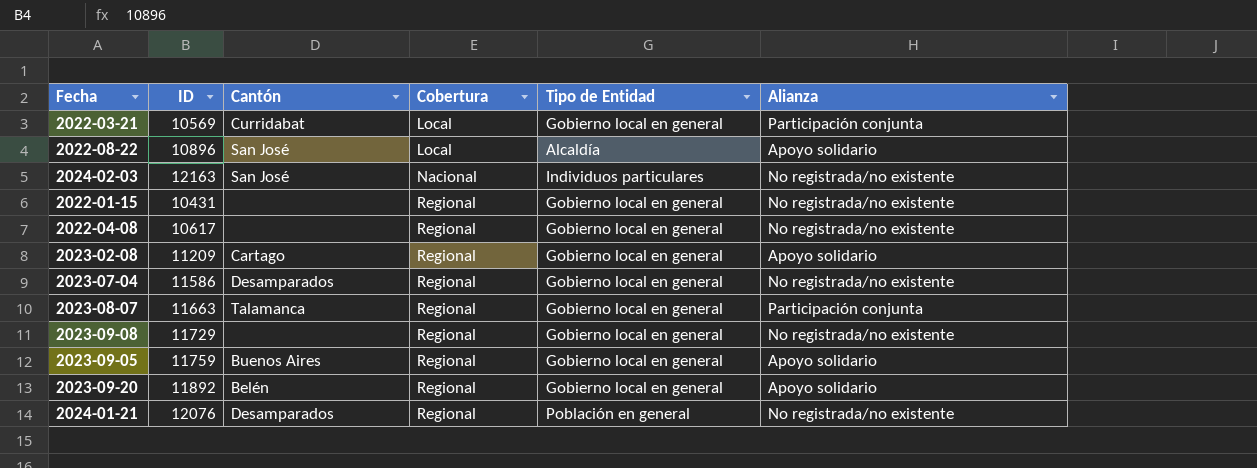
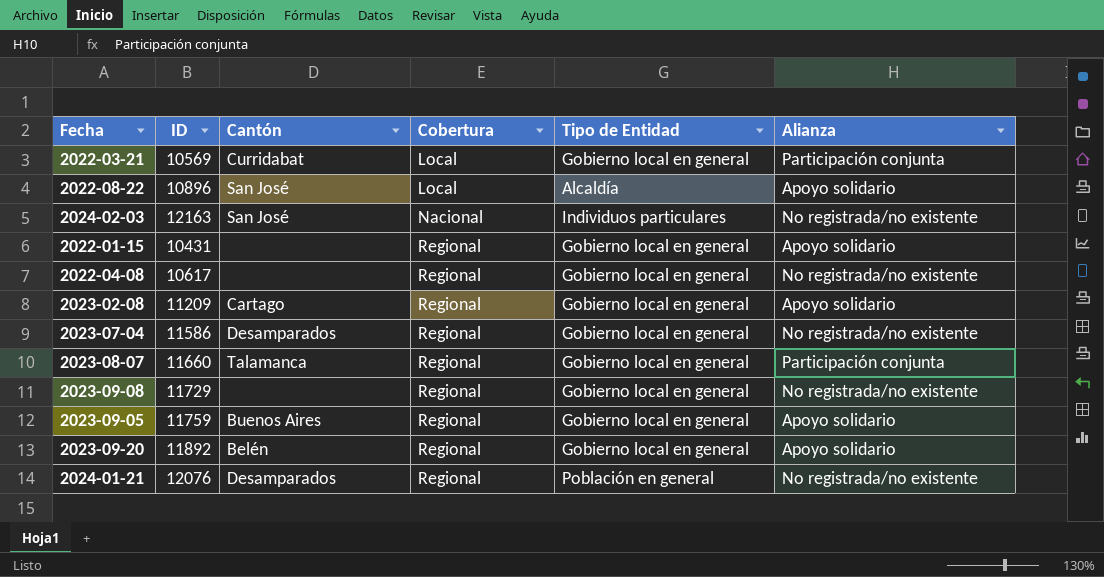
2022-01-15 | Alianza: No registrada/no existente -> Apoyo solidario
2023-08-07 | ID: 11663 -> 11660

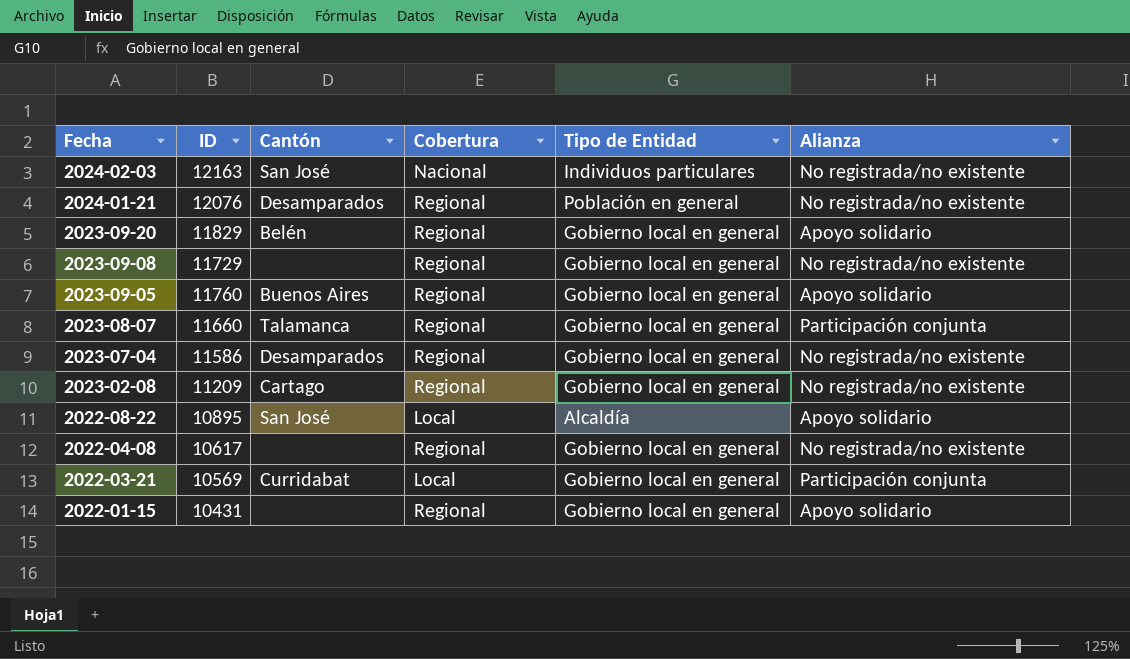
row order: Cobertura ascending -> Fecha descending
2023-09-20 | ID: 11892 -> 11829
2023-09-05 | ID: 11759 -> 11760
2023-02-08 | Alianza: Apoyo solidario -> No registrada/no existente
2022-08-22 | ID: 10896 -> 10895

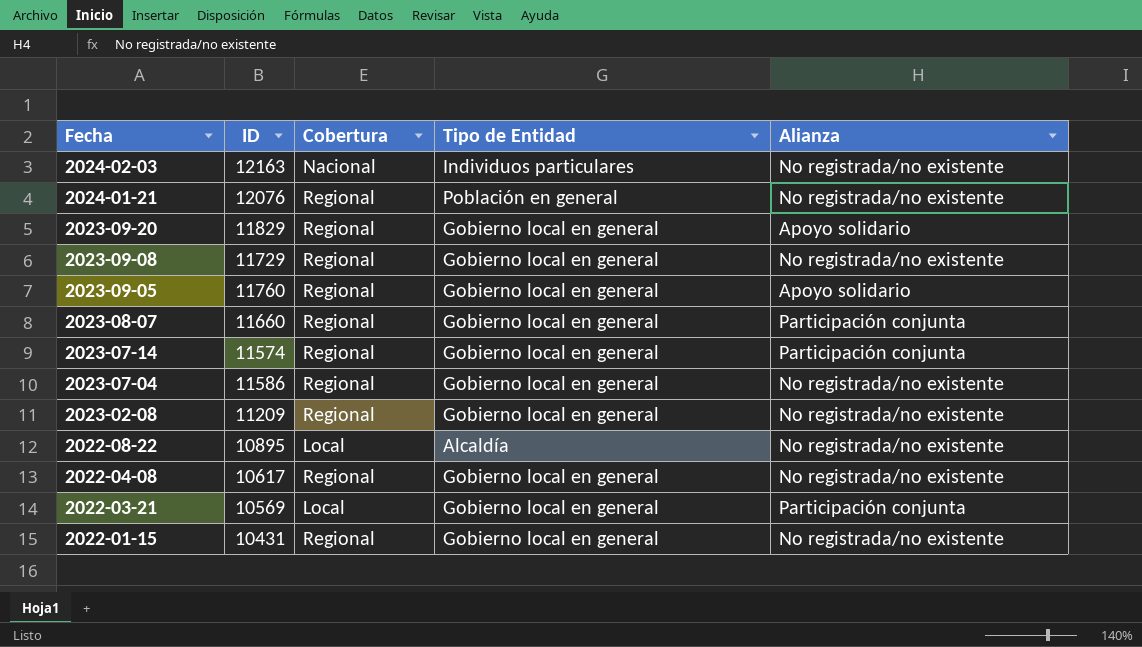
column Cantón | position: 3 -> none
row 2023-07-14: none -> 11574 | Regional | Gobierno local en general | Participación conjunta
2022-08-22 | Alianza: Apoyo solidario -> No registrada/no existente
2022-01-15 | Alianza: Apoyo solidario -> No registrada/no existente

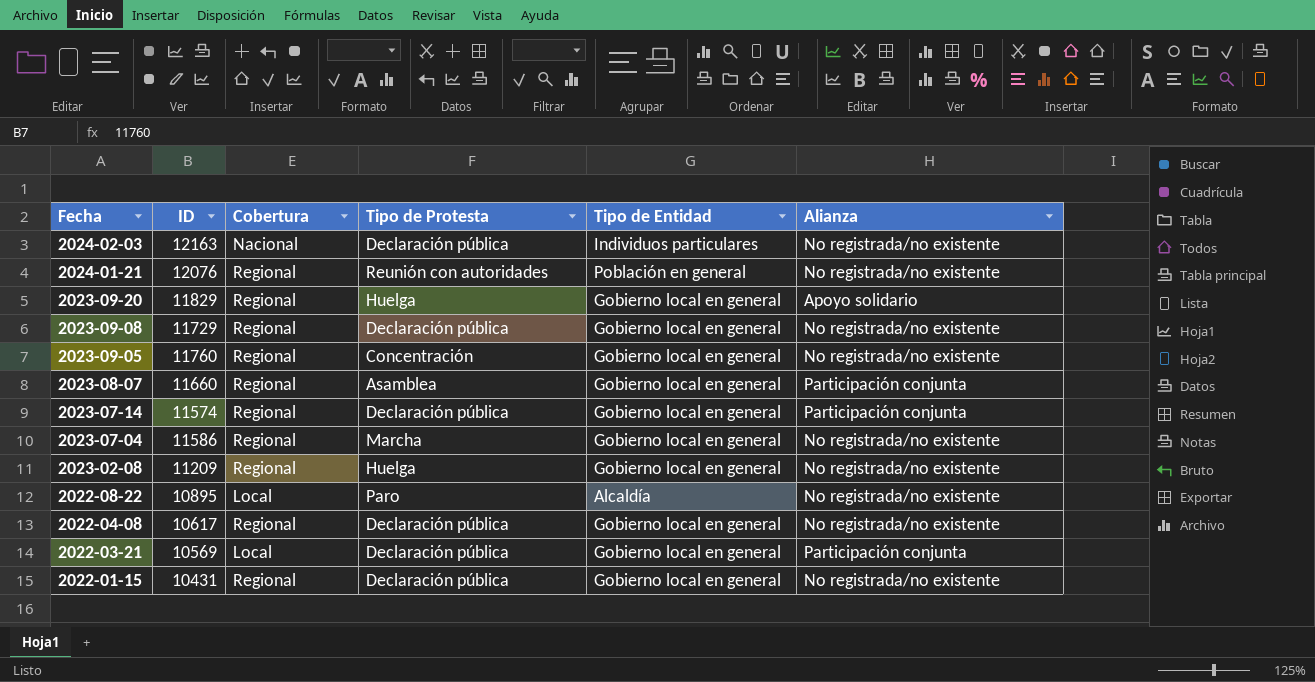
column Tipo de Protesta | position: none -> 4
2023-09-05 | Alianza: Apoyo solidario -> No registrada/no existente

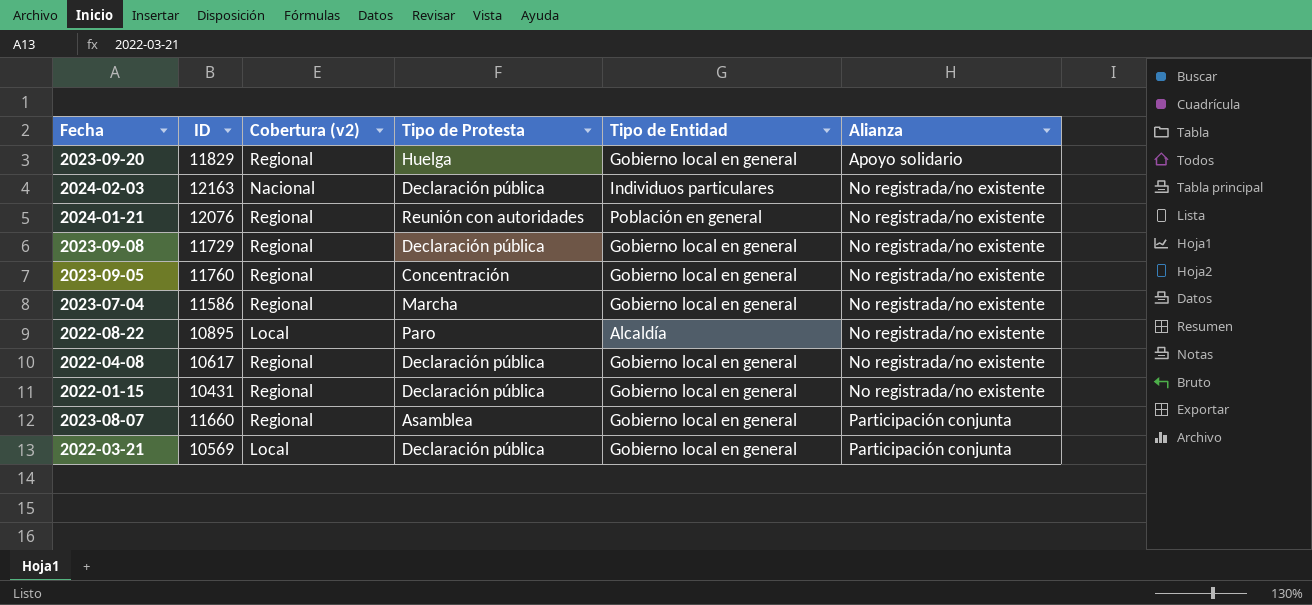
row order: Fecha descending -> Alianza ascending
column name: Cobertura -> Cobertura (v2)
row 2023-07-14: 11574 | Regional | Declaración pública | Gobierno local en general | Participación conjunta -> none
row 2023-02-08: 11209 | Regional | Huelga | Gobierno local en general | No registrada/no existente -> none

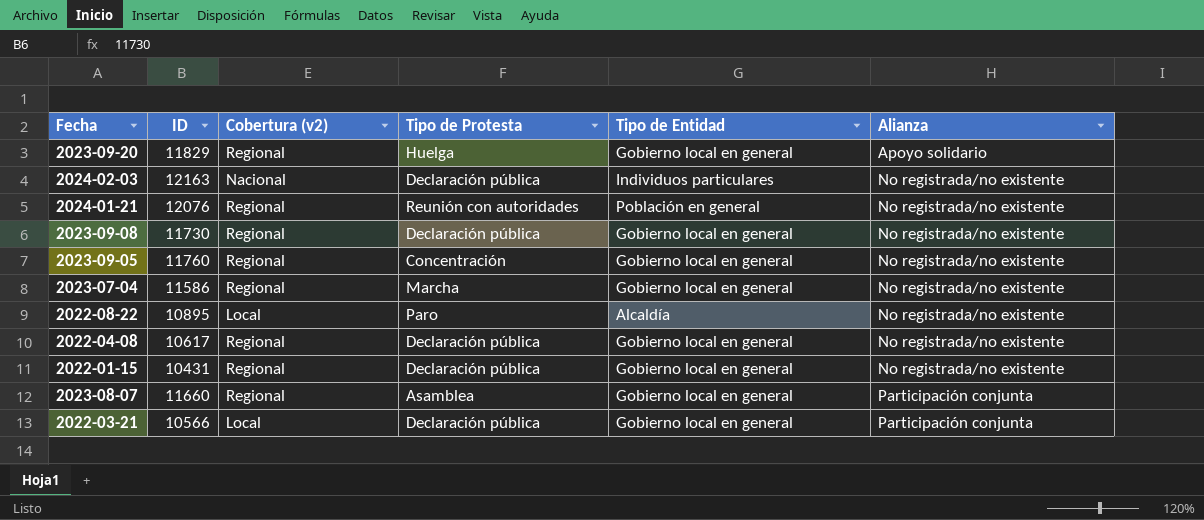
2023-09-08 | ID: 11729 -> 11730
2022-03-21 | ID: 10569 -> 10566

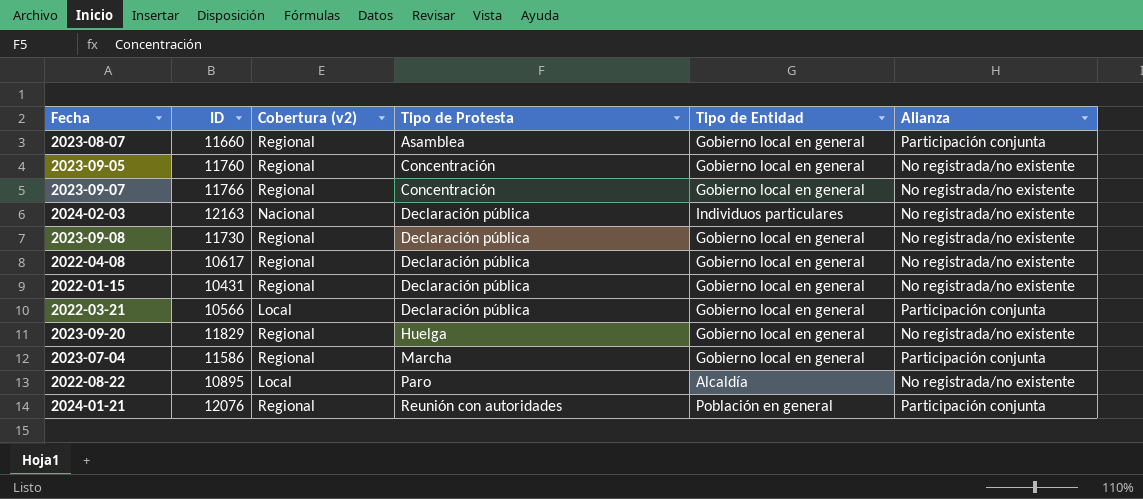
row order: Alianza ascending -> Tipo de Protesta ascending
row 2023-09-07: none -> 11766 | Regional | Concentración | Gobierno local en general | No registrada/no existente
2023-09-20 | Alianza: Apoyo solidario -> No registrada/no existente
2023-07-04 | Alianza: No registrada/no existente -> Participación conjunta
2024-01-21 | Alianza: No registrada/no existente -> Participación conjunta

